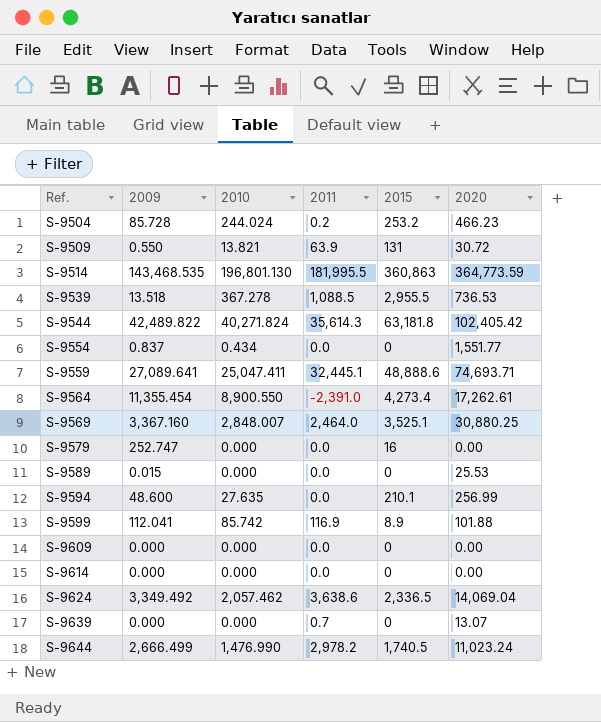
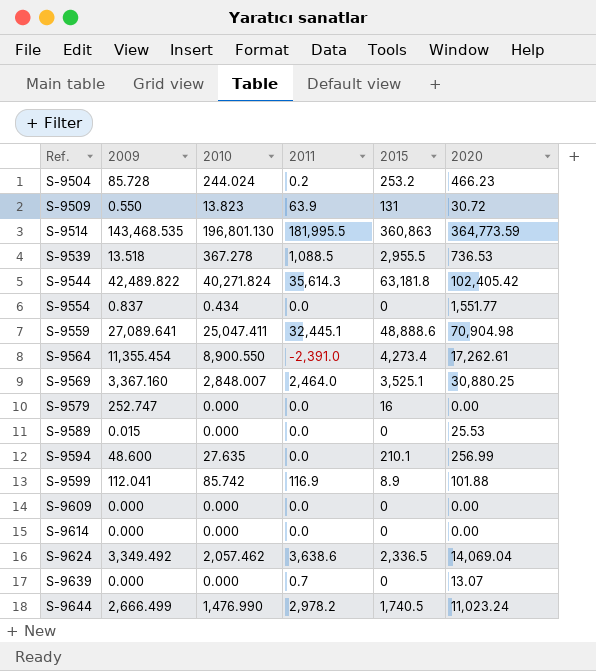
S-9509 | 2010: 13.821 -> 13.823
S-9559 | 2020: 74,693.71 -> 70,904.98

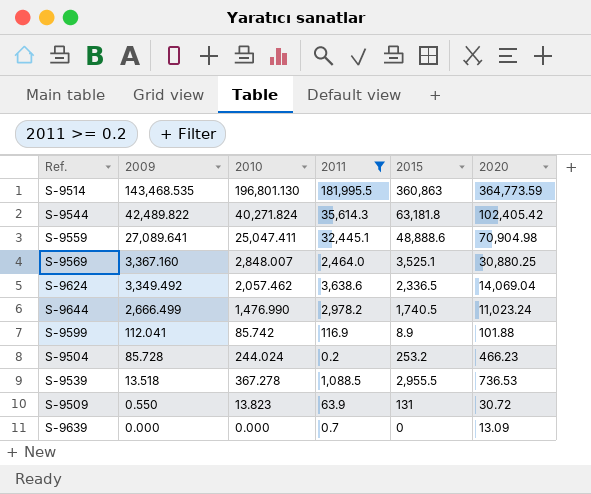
filter: none -> 2011 >= 0.2
row order: Ref. ascending -> 2009 descending
S-9639 | 2020: 13.07 -> 13.09

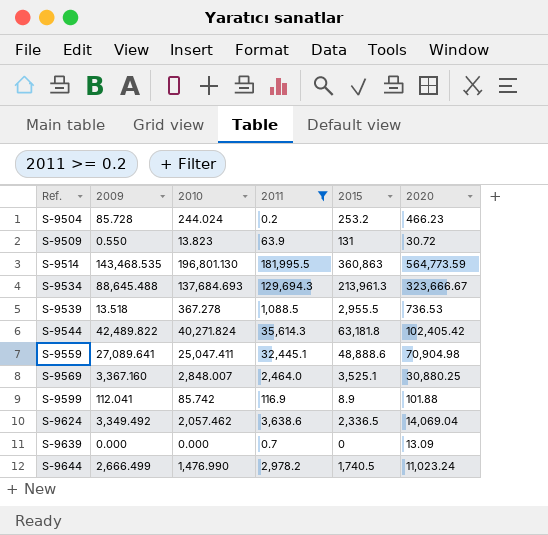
row order: 2009 descending -> Ref. ascending
S-9514 | 2020: 364,773.59 -> 564,773.59
row S-9534: none -> 88,645.488 | 137,684.693 | 129,694.3 | 213,961.3 | 323,666.67

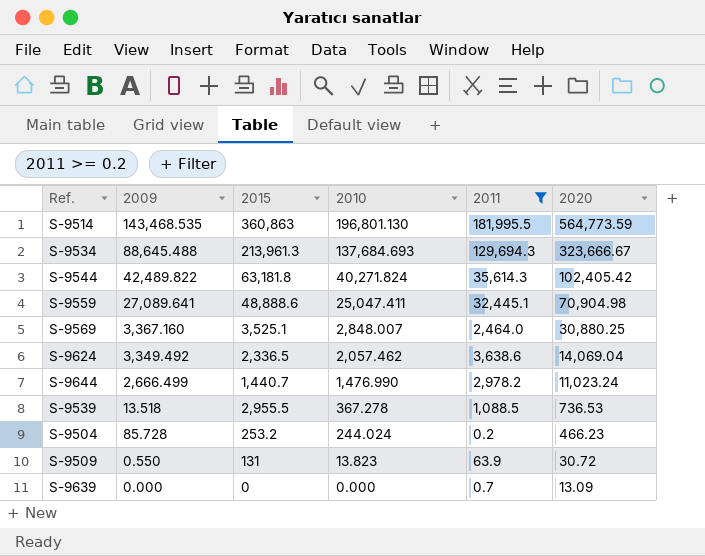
row order: Ref. ascending -> 2010 descending
column 2015 | position: 5 -> 3
row S-9599: 112.041 | 85.742 | 116.9 | 8.9 | 101.88 -> none
S-9644 | 2015: 1,740.5 -> 1,440.7

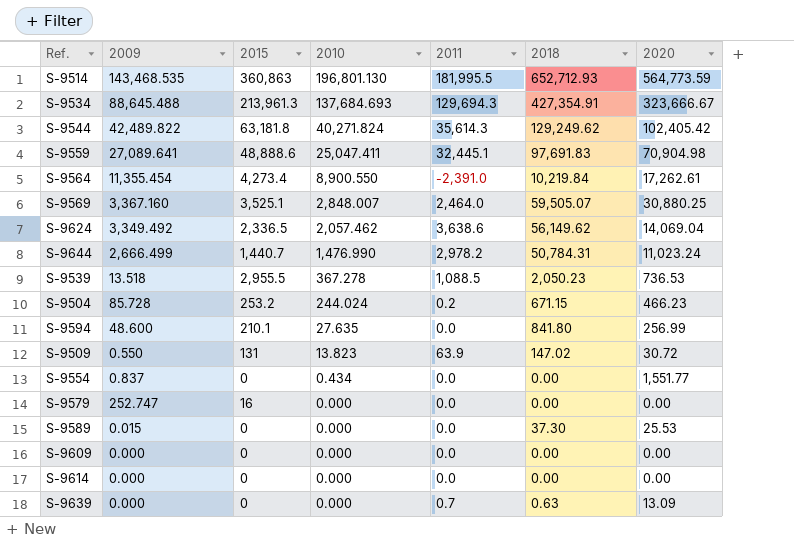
filter: 2011 >= 0.2 -> none
column 2018 | position: none -> 6

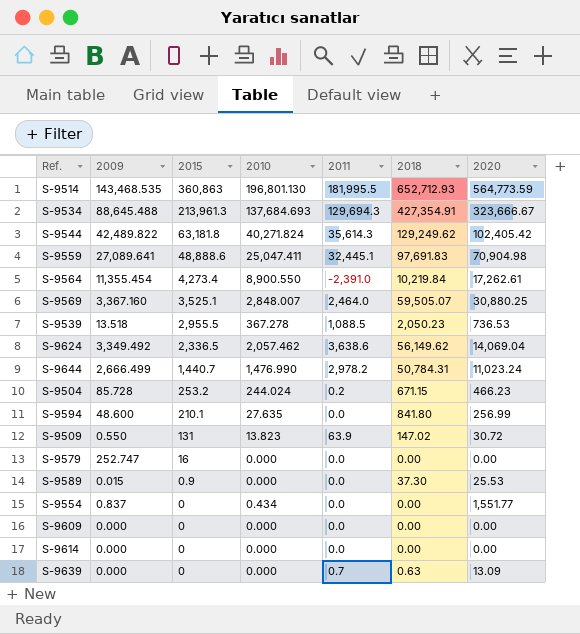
row order: 2010 descending -> 2015 descending
S-9589 | 2015: 0 -> 0.9

